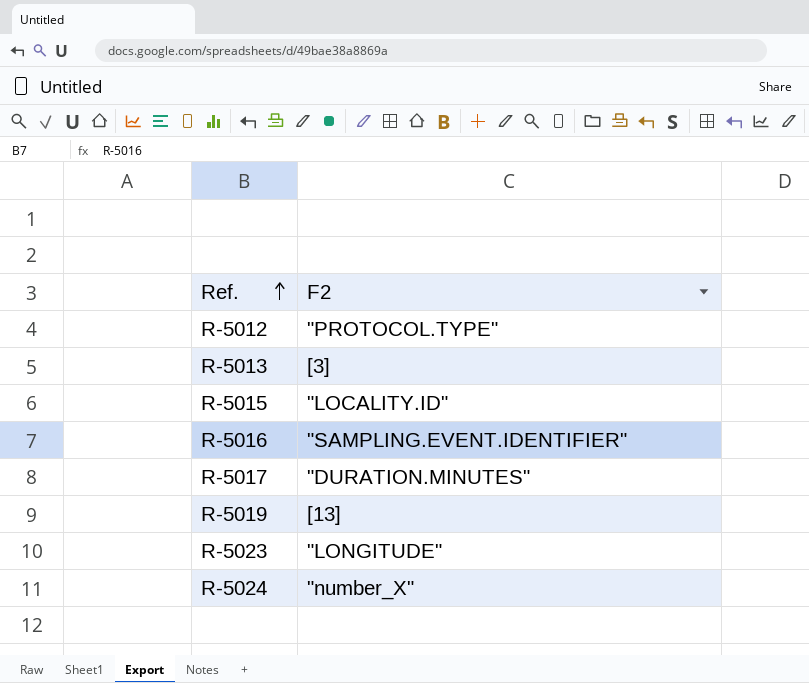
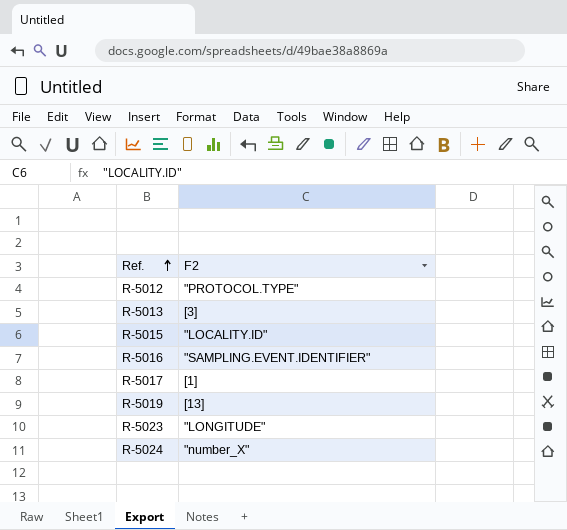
R-5017 | F2: "DURATION.MINUTES" -> [1]

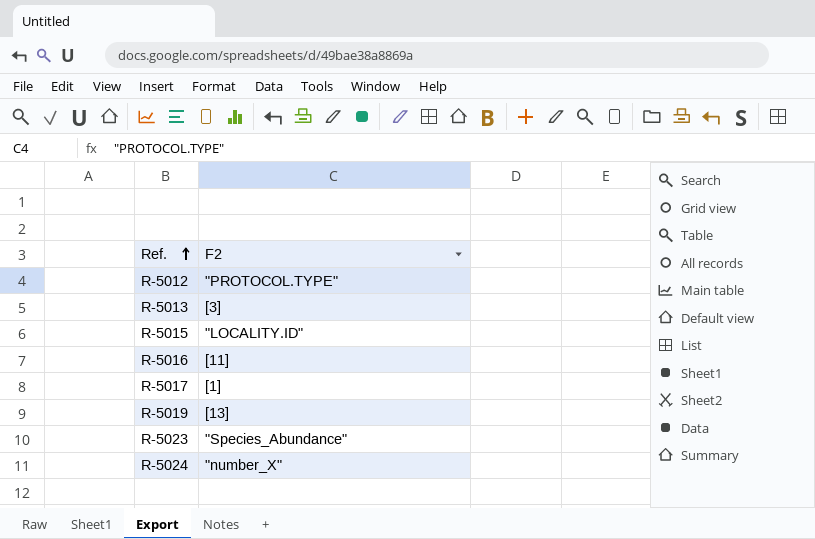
R-5016 | F2: "SAMPLING.EVENT.IDENTIFIER" -> [11]
R-5023 | F2: "LONGITUDE" -> "Species_Abundance"

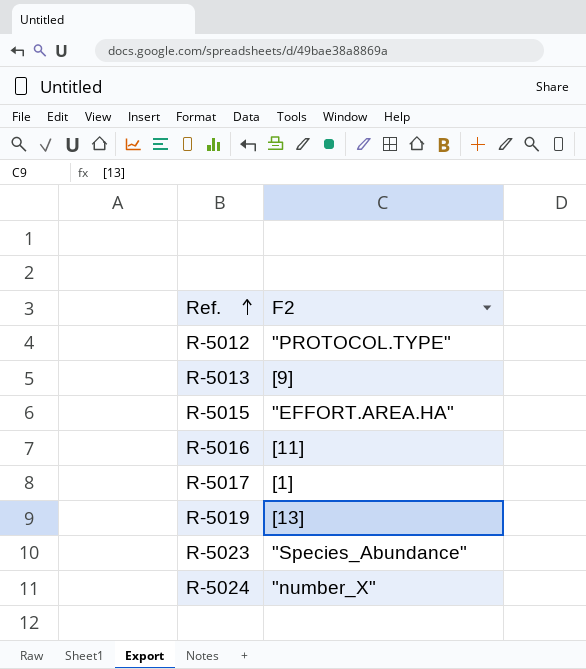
R-5013 | F2: [3] -> [9]
R-5015 | F2: "LOCALITY.ID" -> "EFFORT.AREA.HA"

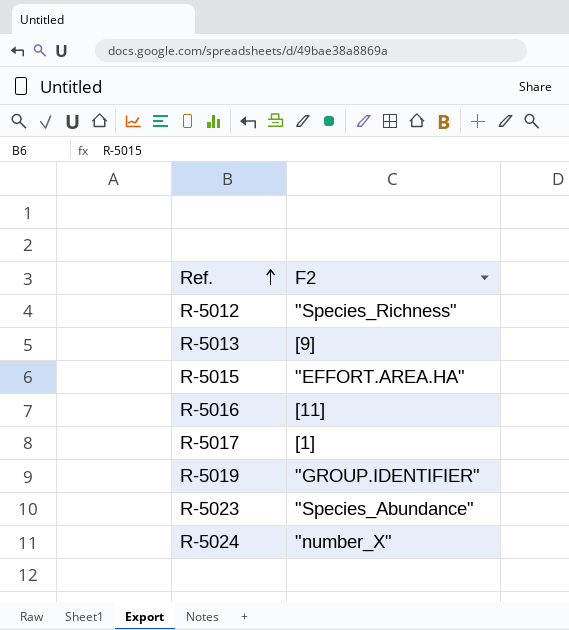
R-5012 | F2: "PROTOCOL.TYPE" -> "Species_Richness"
R-5019 | F2: [13] -> "GROUP.IDENTIFIER"

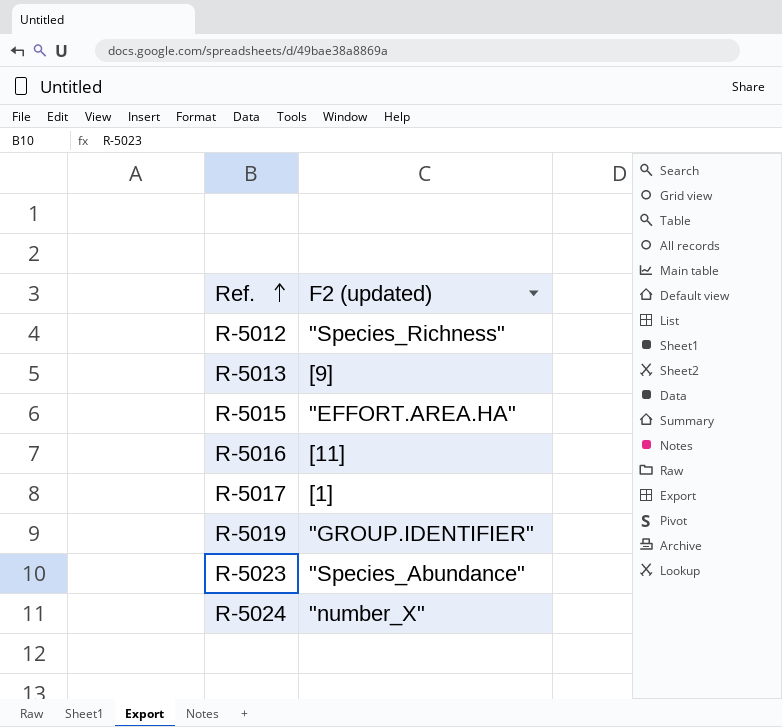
column name: F2 -> F2 (updated)

